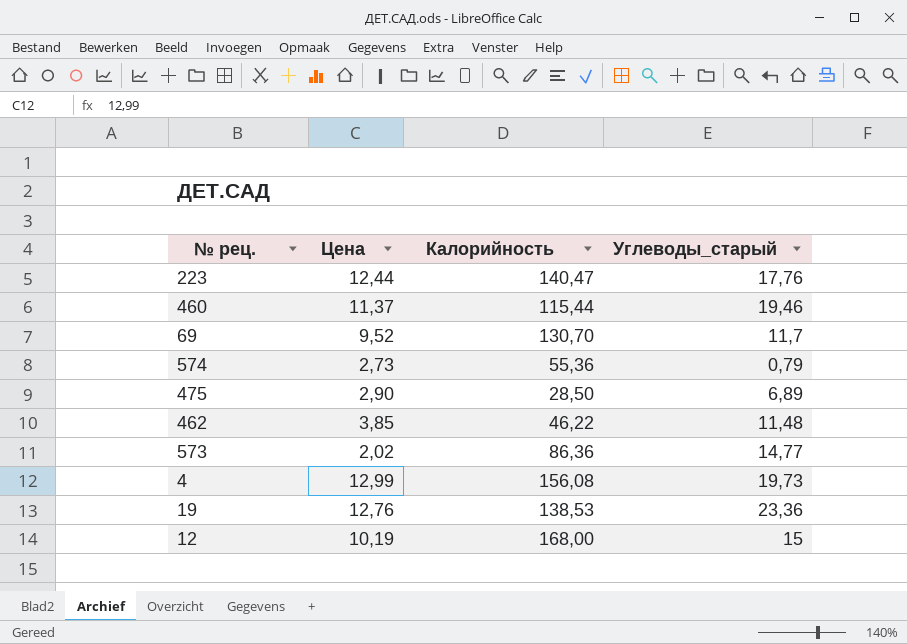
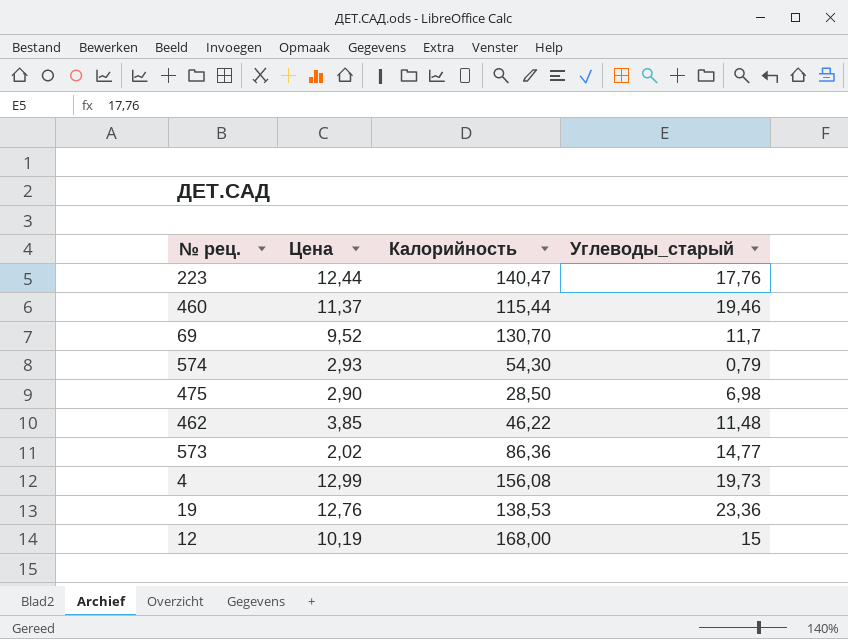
574 | Цена: 2,73 -> 2,93
574 | Калорийность: 55,36 -> 54,30
475 | Углеводы_старый: 6,89 -> 6,98

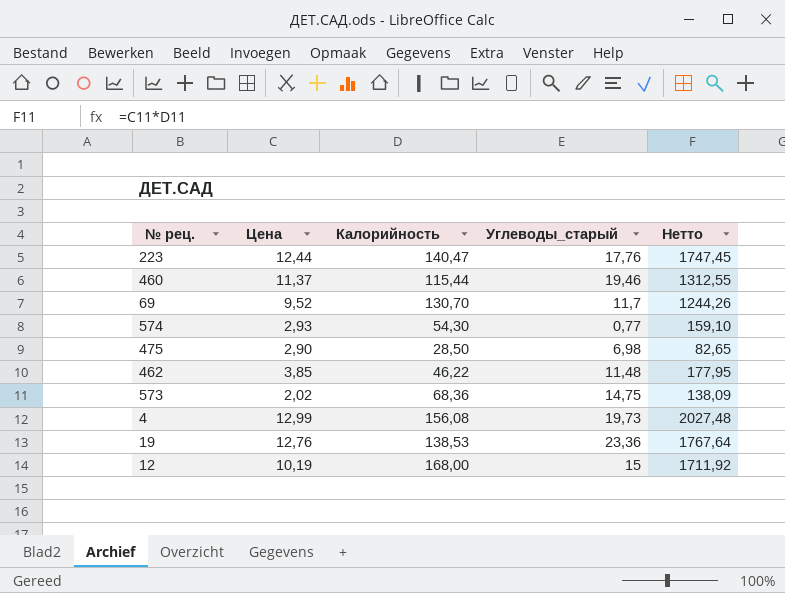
column Нетто | formula: none -> [Цена] * [Калорийность]
574 | Углеводы_старый: 0,79 -> 0,77
573 | Калорийность: 86,36 -> 68,36
573 | Углеводы_старый: 14,77 -> 14,75

